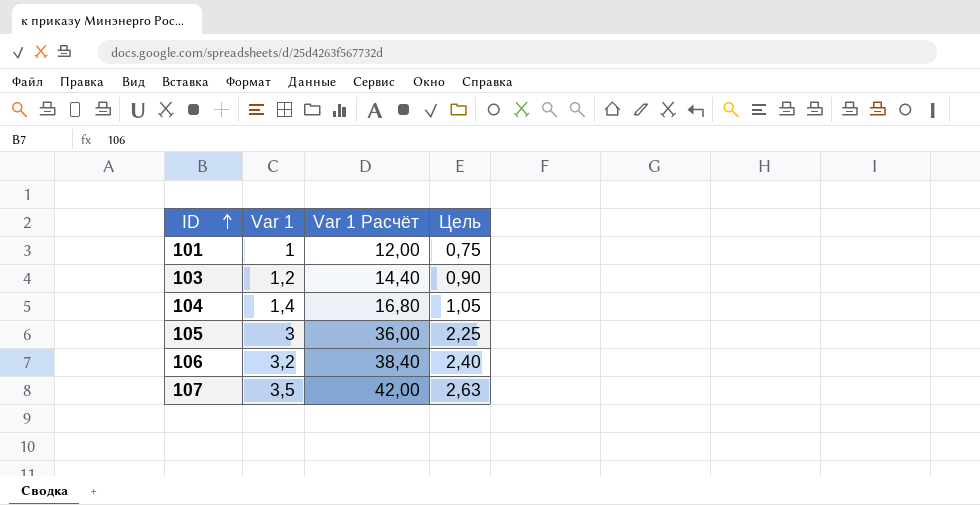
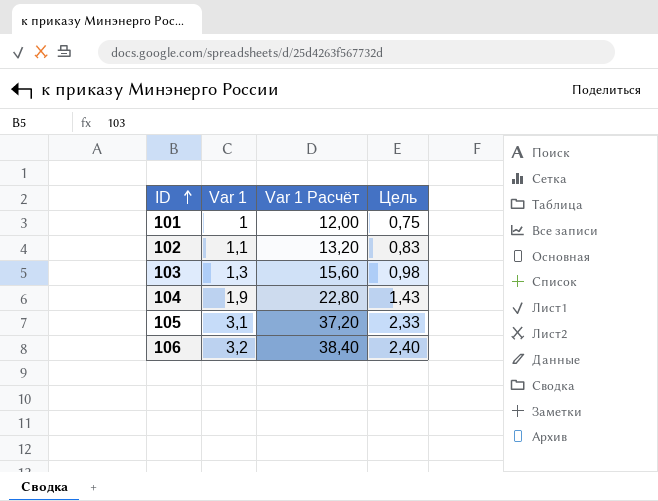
row 107: 3,5 | 42,00 | 2,63 -> none
row 102: none -> 1,1 | 13,20 | 0,83
103 | Var 1: 1,2 -> 1,3
103 | Var 1 Расчёт: 14,40 -> 15,60
103 | Цель: 0,90 -> 0,98
104 | Var 1: 1,4 -> 1,9
104 | Var 1 Расчёт: 16,80 -> 22,80
104 | Цель: 1,05 -> 1,43
105 | Var 1: 3 -> 3,1
105 | Var 1 Расчёт: 36,00 -> 37,20
105 | Цель: 2,25 -> 2,33

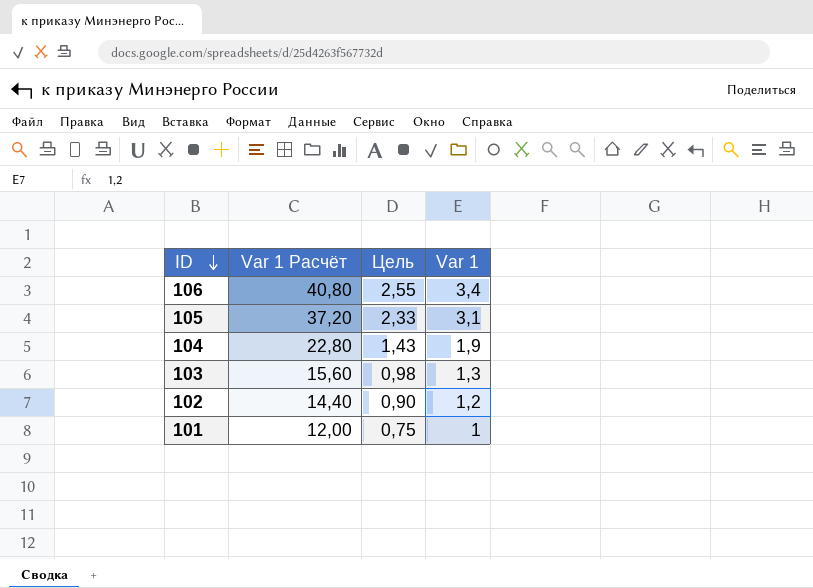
row order: ID ascending -> ID descending
column Var 1 | position: 2 -> 4
106 | Var 1 Расчёт: 38,40 -> 40,80
106 | Цель: 2,40 -> 2,55
106 | Var 1: 3,2 -> 3,4
102 | Var 1 Расчёт: 13,20 -> 14,40
102 | Цель: 0,83 -> 0,90
102 | Var 1: 1,1 -> 1,2

